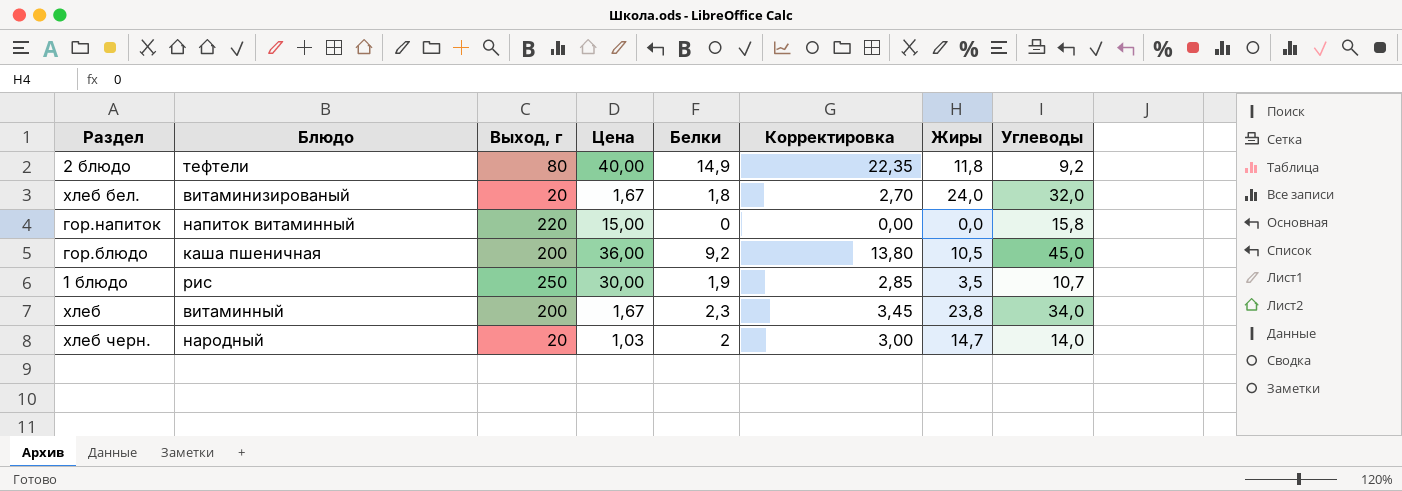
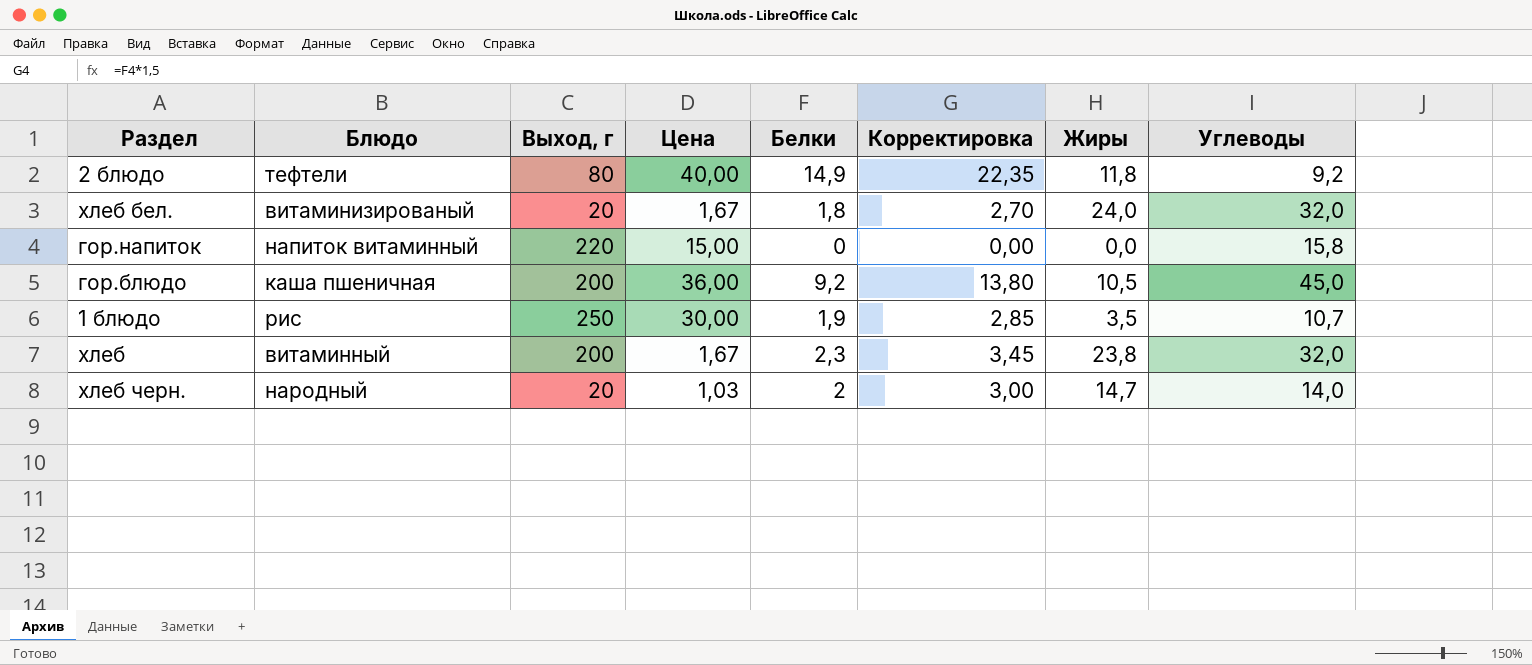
хлеб | Углеводы: 34,0 -> 32,0

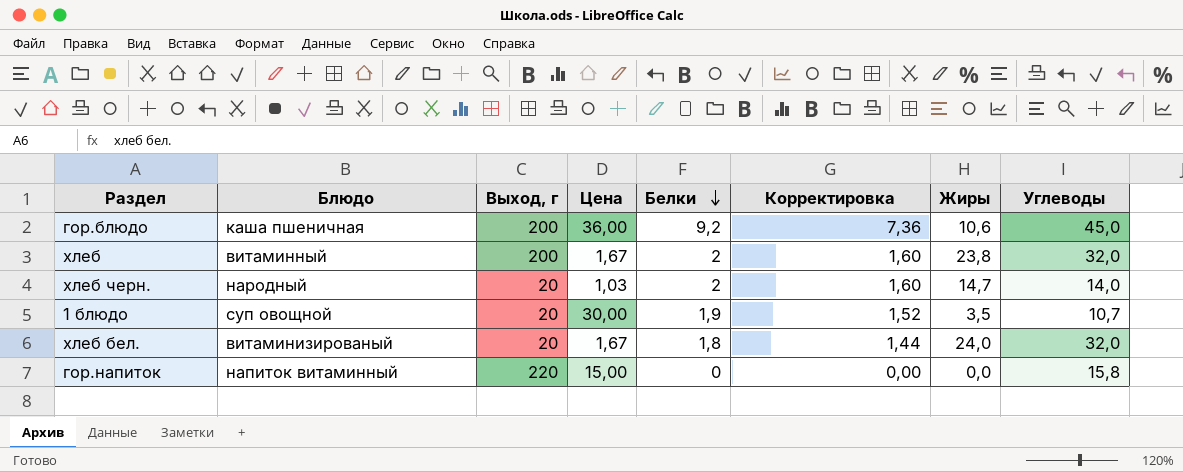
row order: none -> Белки descending
column Корректировка | formula: [Белки] * 1,5 -> [Белки] * 0,8
row 2 блюдо: тефтели | 80 | 40,00 | 14,9 | 22,35 | 11,8 | 9,2 -> none
гор.блюдо | Жиры: 10,5 -> 10,6
хлеб | Белки: 2,3 -> 2
1 блюдо | Блюдо: рис -> суп овощной
1 блюдо | Выход, г: 250 -> 20

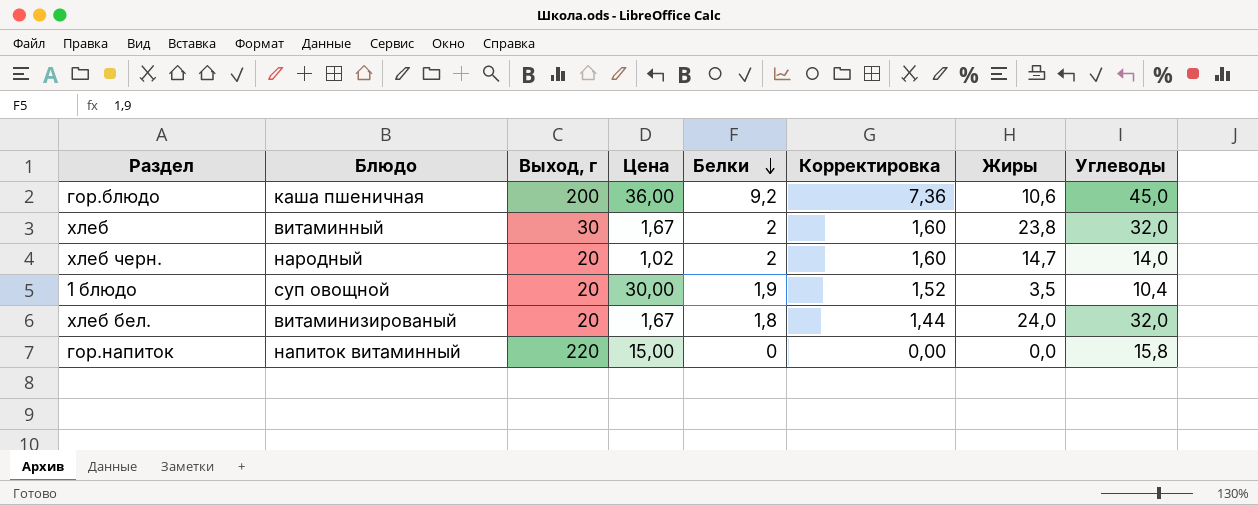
хлеб | Выход, г: 200 -> 30
хлеб черн. | Цена: 1,03 -> 1,02
1 блюдо | Углеводы: 10,7 -> 10,4

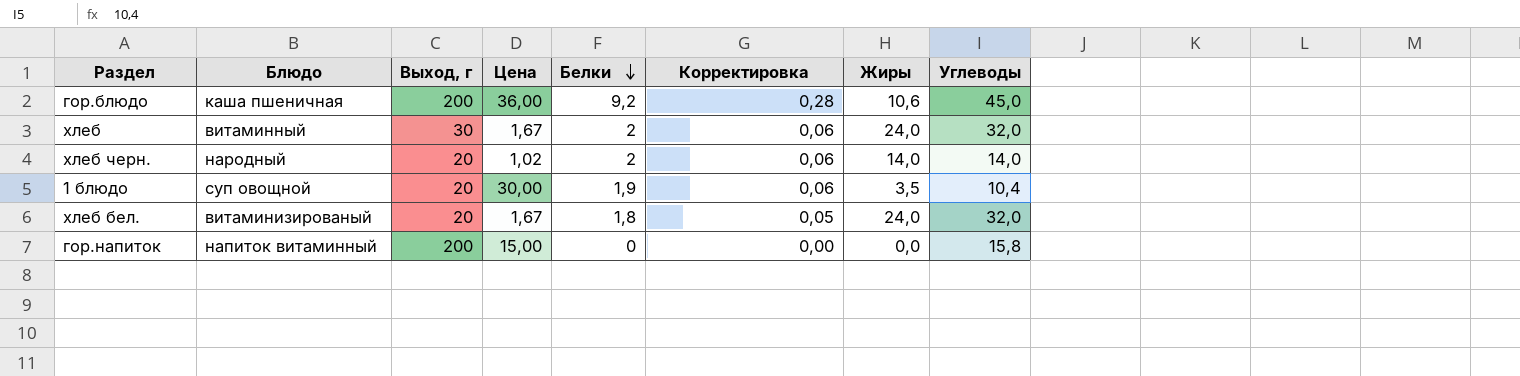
column Корректировка | formula: [Белки] * 0,8 -> [Белки] * 0,03
хлеб | Жиры: 23,8 -> 24,0
хлеб черн. | Жиры: 14,7 -> 14,0
гор.напиток | Выход, г: 220 -> 200

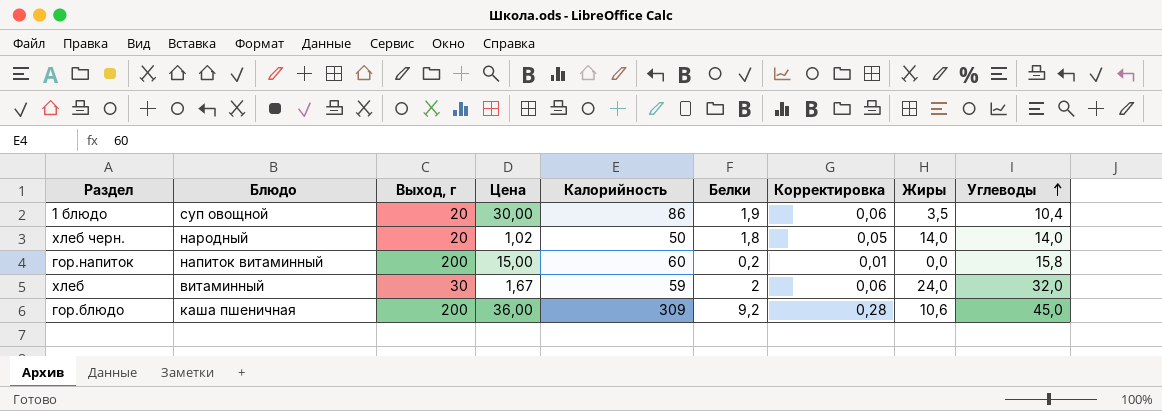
row order: Белки descending -> Углеводы ascending
column Калорийность | position: none -> 5
row хлеб бел.: витаминизированый | 20 | 1,67 | 1,8 | 0,05 | 24,0 | 32,0 -> none
хлеб черн. | Белки: 2 -> 1,8
хлеб черн. | Корректировка: 0,06 -> 0,05
гор.напиток | Белки: 0 -> 0,2
гор.напиток | Корректировка: 0,00 -> 0,01

